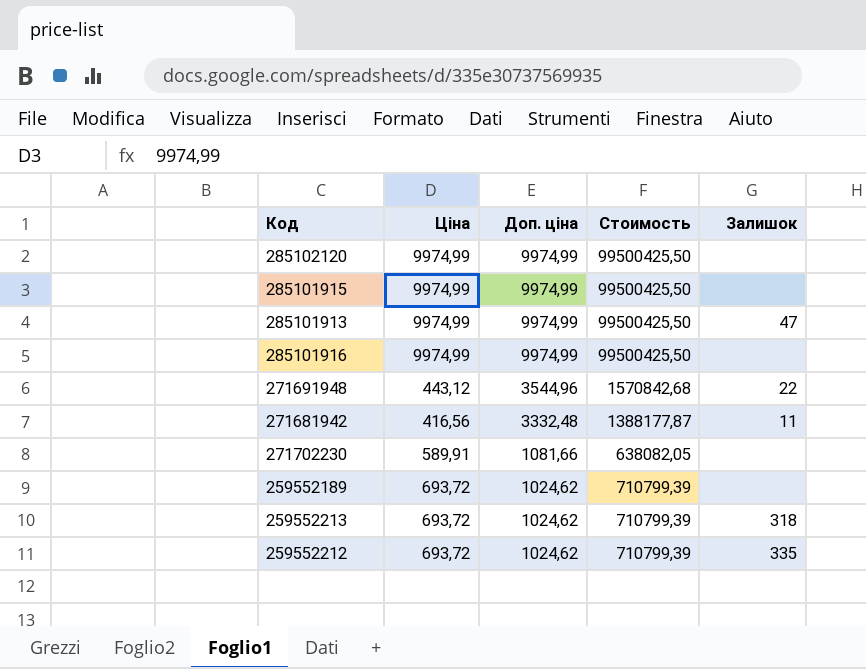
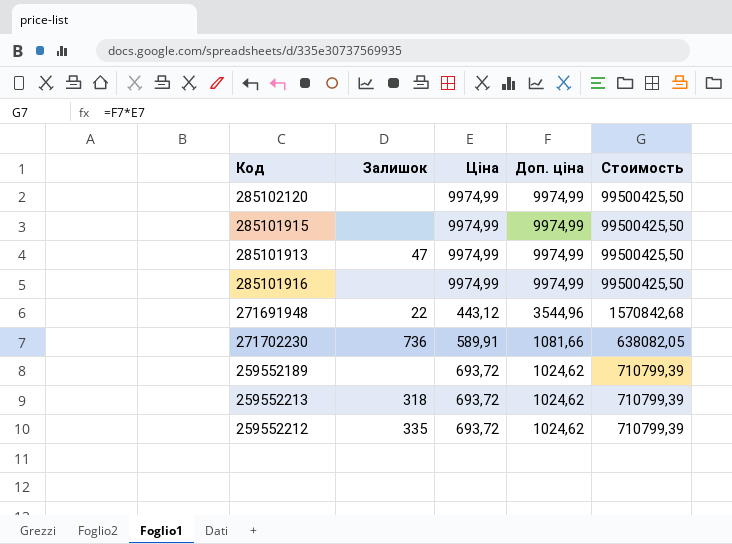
column Залишок | position: 5 -> 2
row 271681942: 416,56 | 3332,48 | 1388177,87 | 11 -> none
271702230 | Залишок: none -> 736

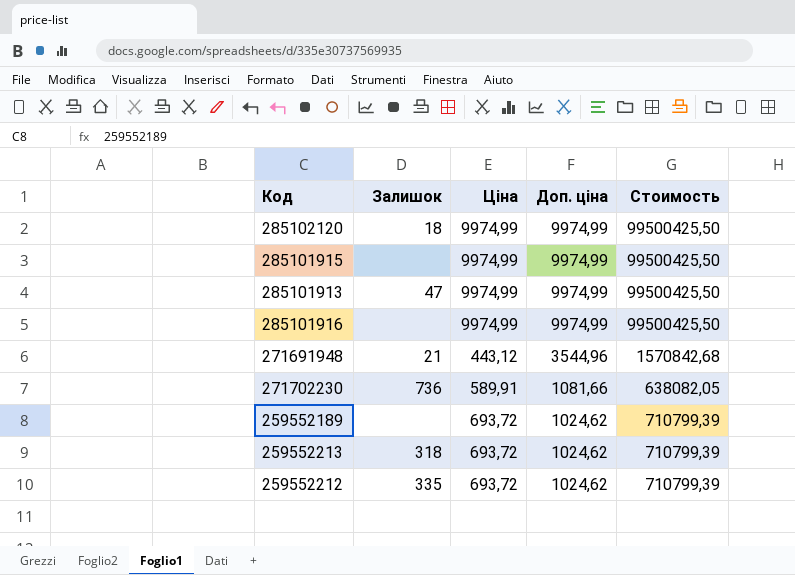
285102120 | Залишок: none -> 18
271691948 | Залишок: 22 -> 21

